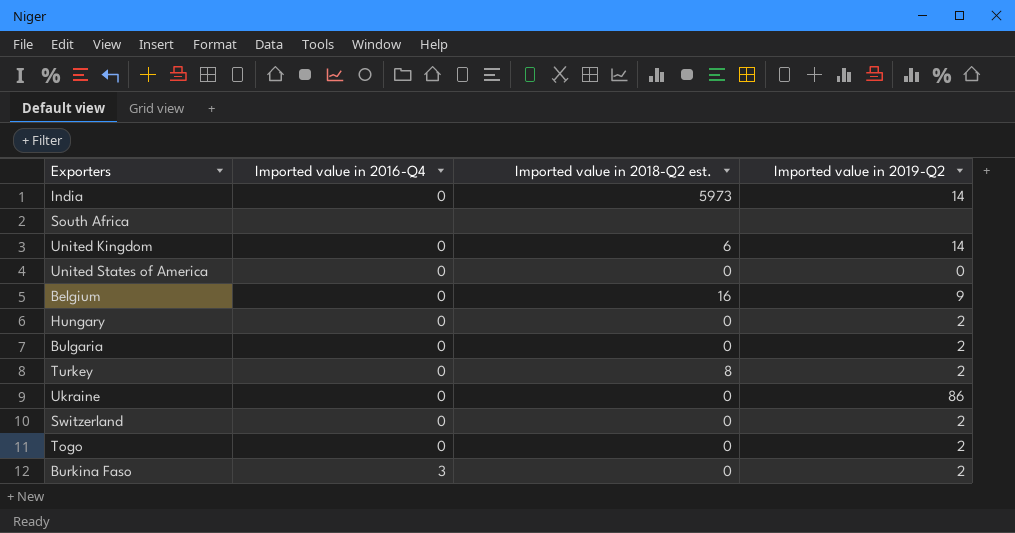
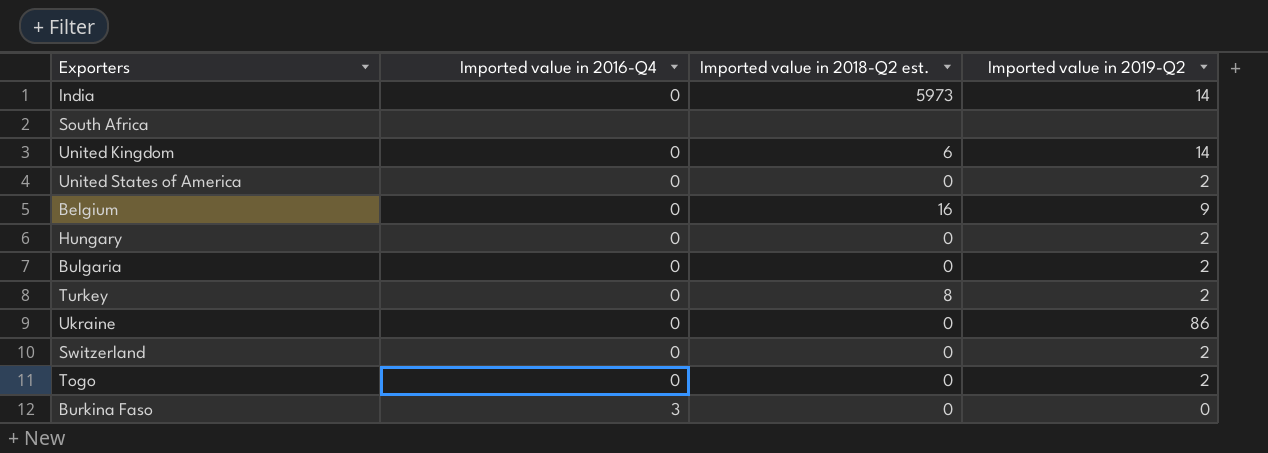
United States of America | Imported value in 2019-Q2: 0 -> 2
Burkina Faso | Imported value in 2019-Q2: 2 -> 0

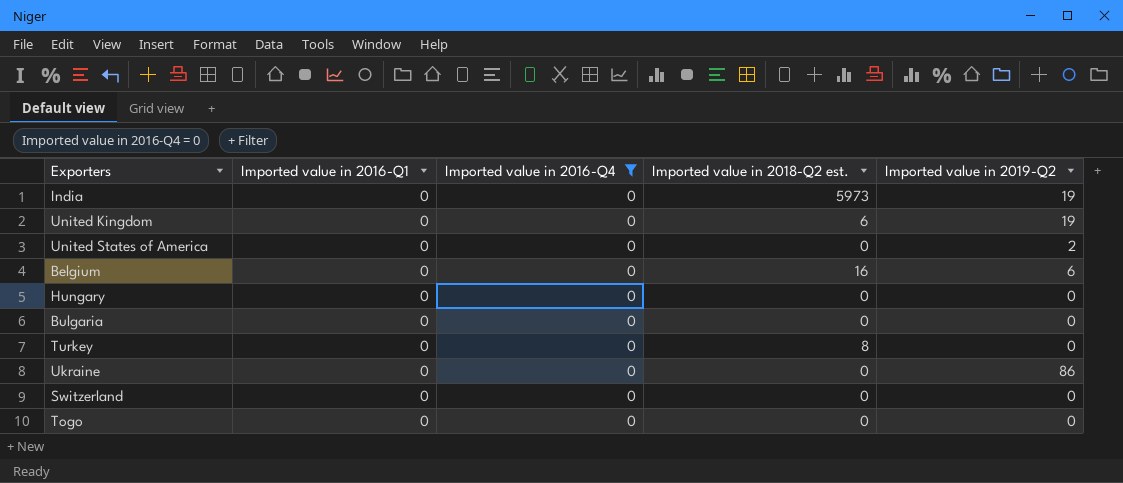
filter: none -> Imported value in 2016-Q4 = 0
column Imported value in 2016-Q1 | position: none -> 2
India | Imported value in 2019-Q2: 14 -> 19
United Kingdom | Imported value in 2019-Q2: 14 -> 19
Belgium | Imported value in 2019-Q2: 9 -> 6
Hungary | Imported value in 2019-Q2: 2 -> 0
Bulgaria | Imported value in 2019-Q2: 2 -> 0
Turkey | Imported value in 2019-Q2: 2 -> 0
Switzerland | Imported value in 2019-Q2: 2 -> 0
Togo | Imported value in 2019-Q2: 2 -> 0

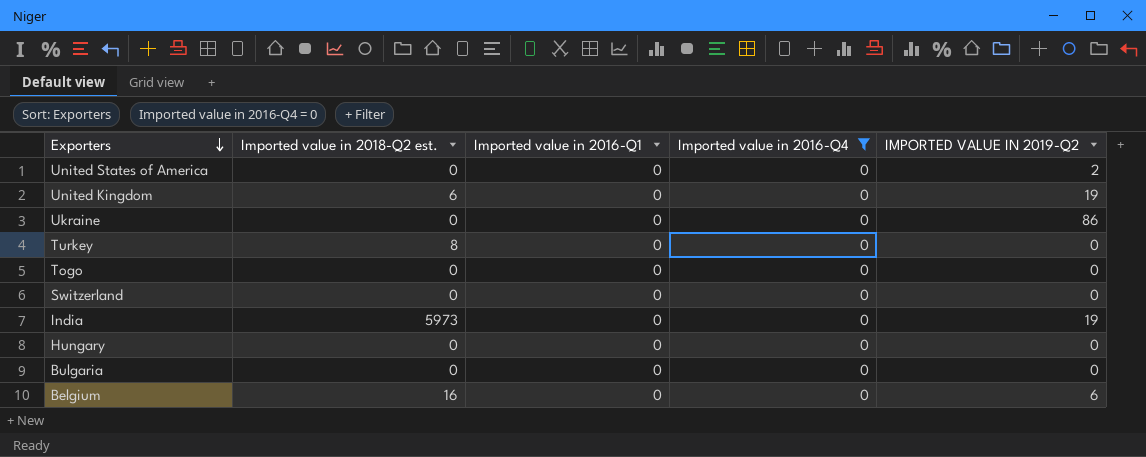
row order: none -> Exporters descending
column Imported value in 2018-Q2 est. | position: 4 -> 2
column name: Imported value in 2019-Q2 -> IMPORTED VALUE IN 2019-Q2

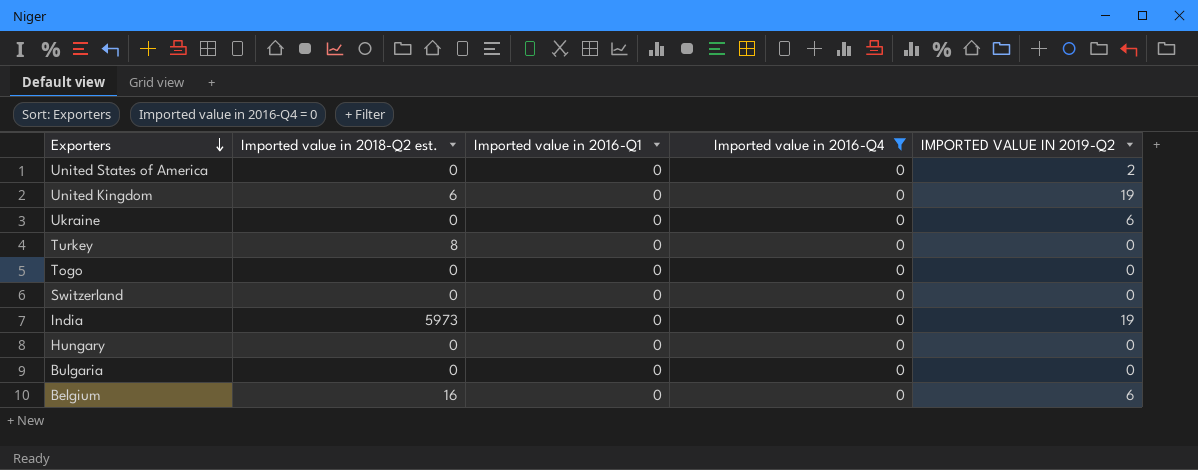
Ukraine | IMPORTED VALUE IN 2019-Q2: 86 -> 6

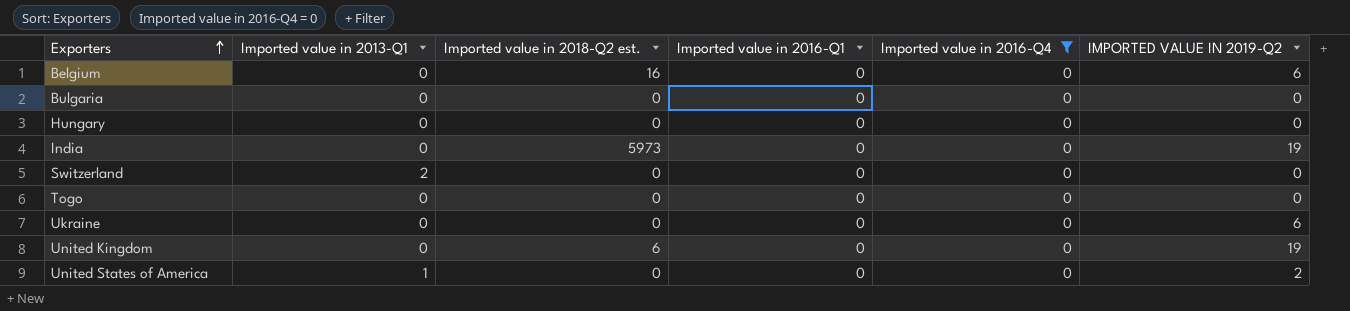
row order: Exporters descending -> Exporters ascending
column Imported value in 2013-Q1 | position: none -> 2
row Turkey: 8 | 0 | 0 | 0 -> none

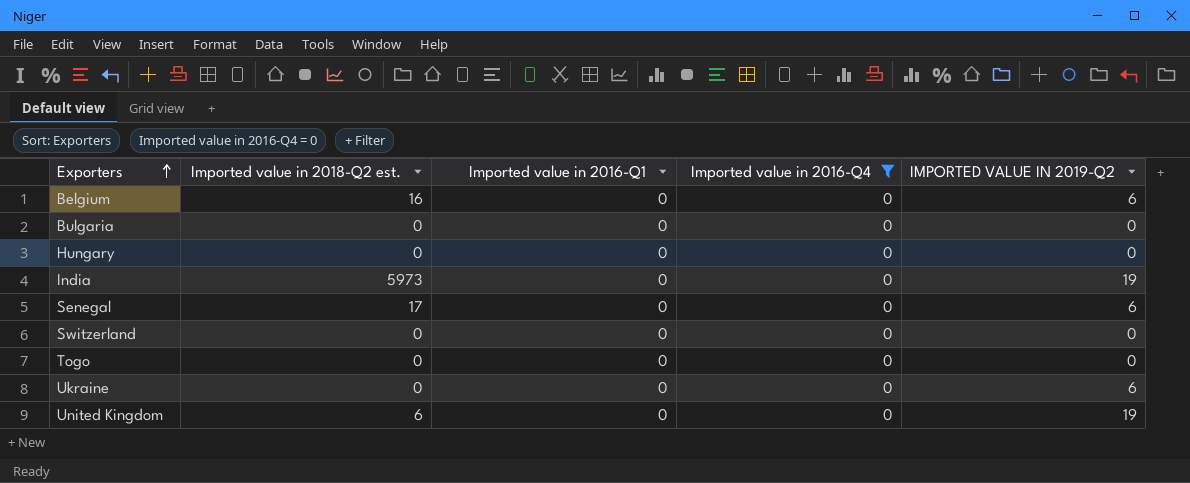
column Imported value in 2013-Q1 | position: 2 -> none
row United States of America: 1 | 0 | 0 | 0 | 2 -> none
row Senegal: none -> 17 | 0 | 0 | 6

